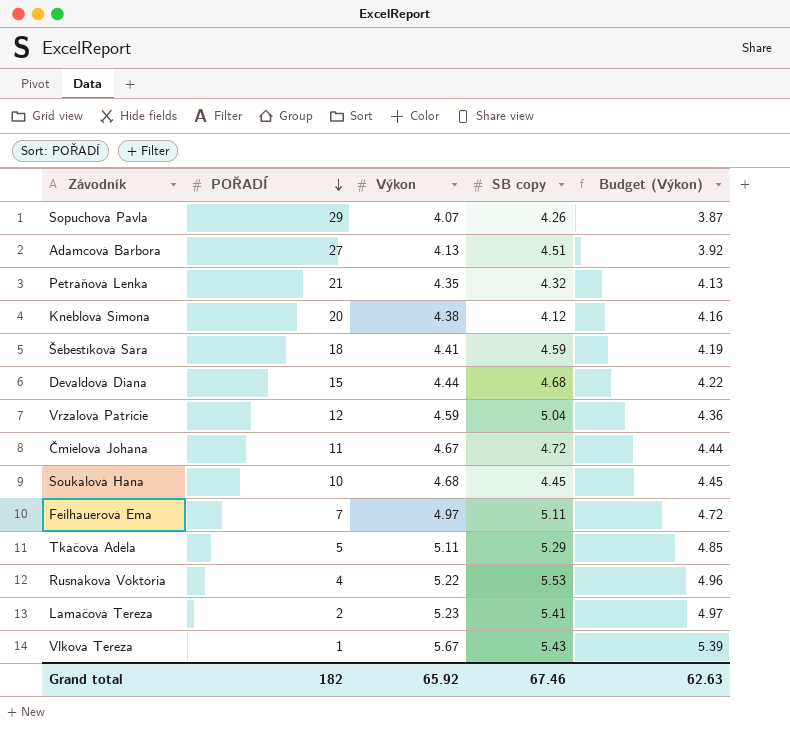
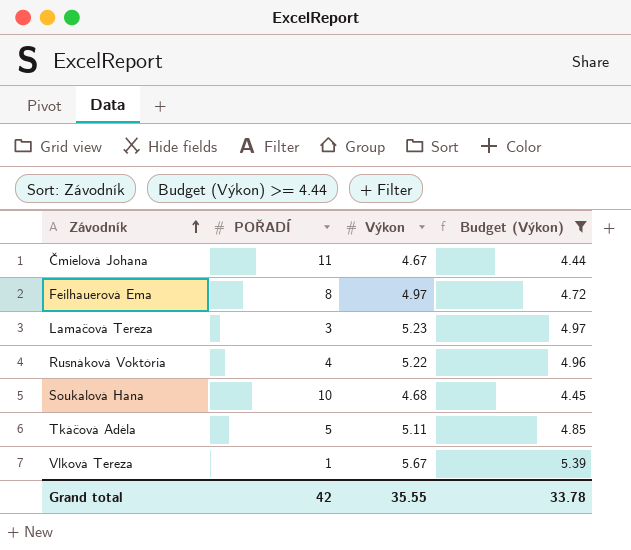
filter: none -> Budget (Výkon) >= 4.44
row order: POŘADÍ descending -> Závodník ascending
column SB copy | position: 4 -> none
Feilhauerová Ema | POŘADÍ: 7 -> 8
Lamačová Tereza | POŘADÍ: 2 -> 3
Grand total | POŘADÍ: 182 -> 42
Grand total | Výkon: 65.92 -> 35.55
Grand total | Budget (Výkon): 62.63 -> 33.78

